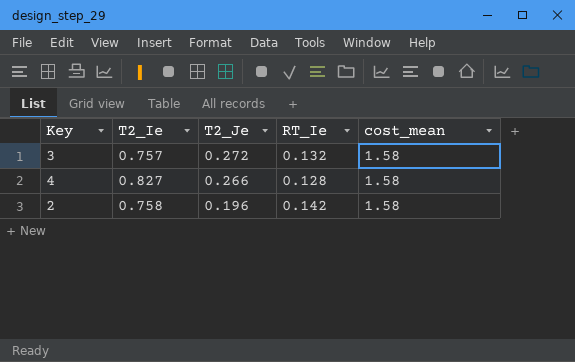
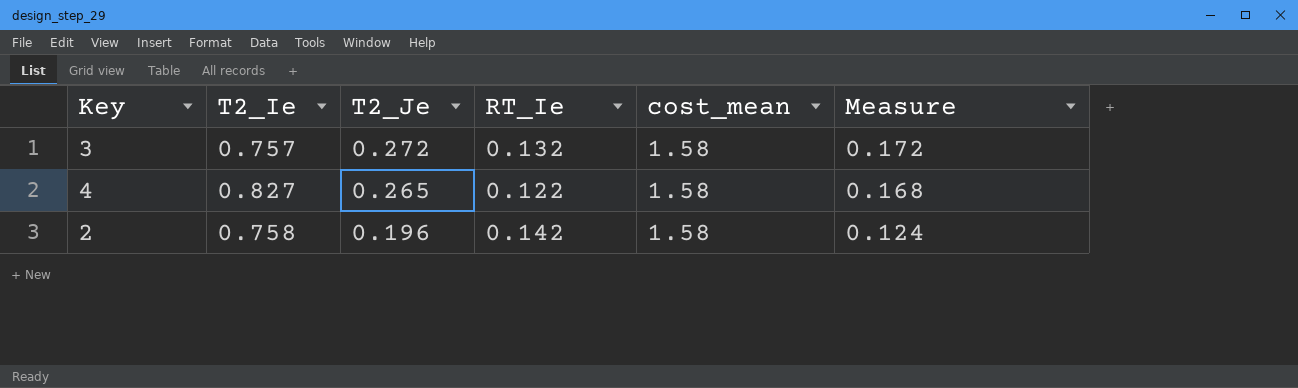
column Measure | formula: none -> [T2_Je] / [cost_mean]
4 | T2_Je: 0.266 -> 0.265
4 | RT_Ie: 0.128 -> 0.122

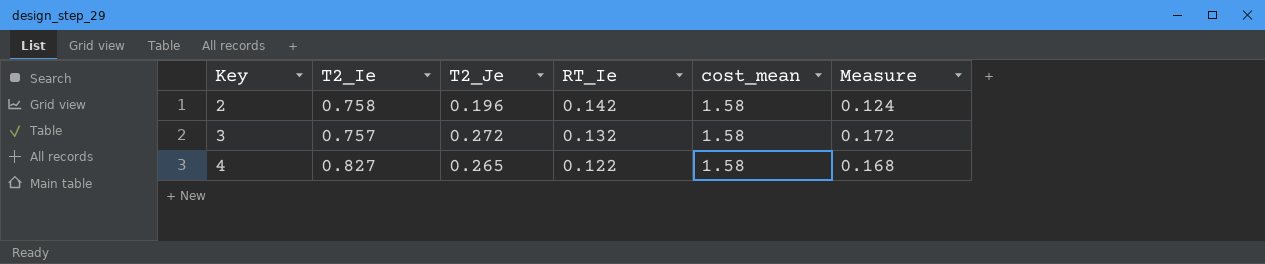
row order: T2_Je descending -> Key ascending

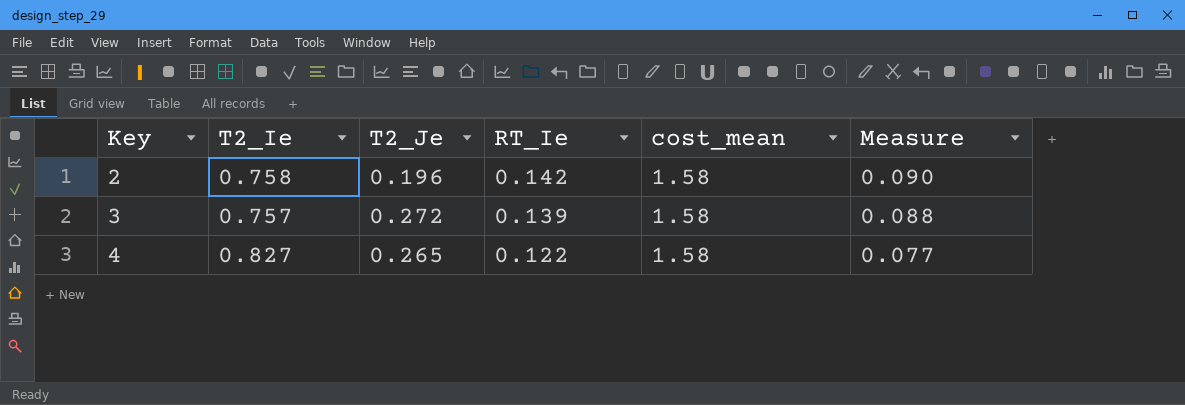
column Measure | formula: [T2_Je] / [cost_mean] -> [RT_Ie] / [cost_mean]
3 | RT_Ie: 0.132 -> 0.139

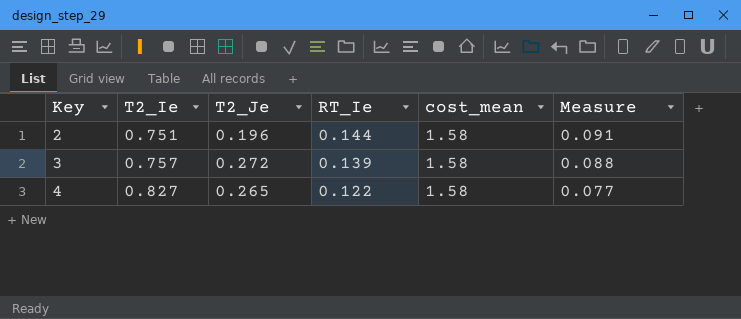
2 | T2_Ie: 0.758 -> 0.751
2 | RT_Ie: 0.142 -> 0.144
2 | Measure: 0.090 -> 0.091

